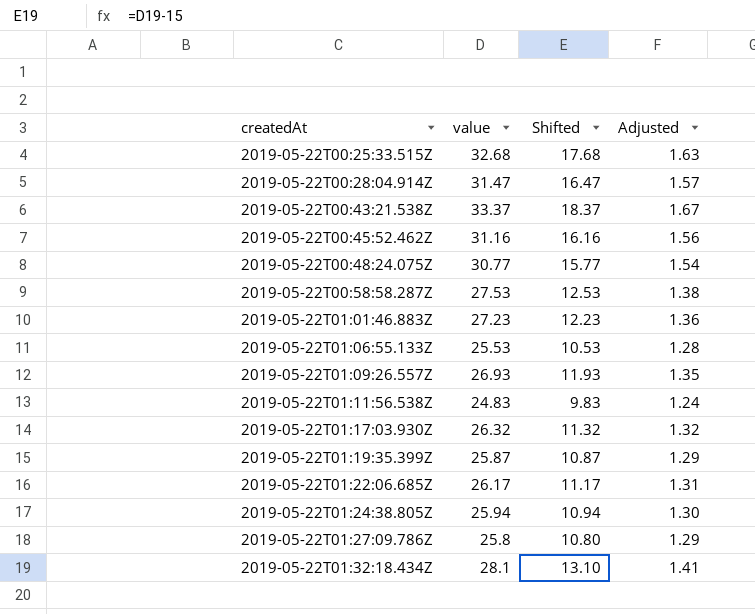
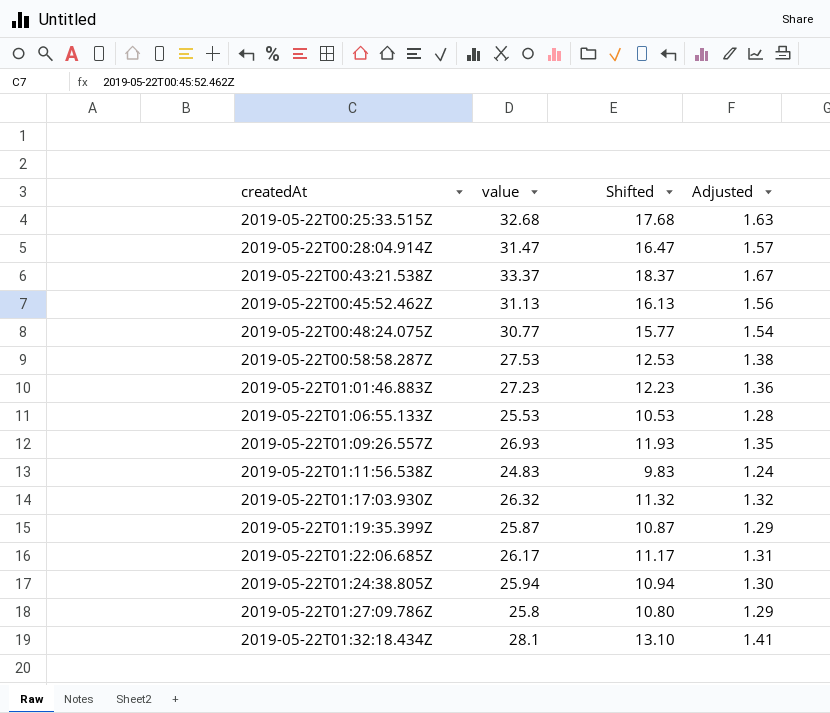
2019-05-22T00:45:52.462Z | value: 31.16 -> 31.13
2019-05-22T00:45:52.462Z | Shifted: 16.16 -> 16.13

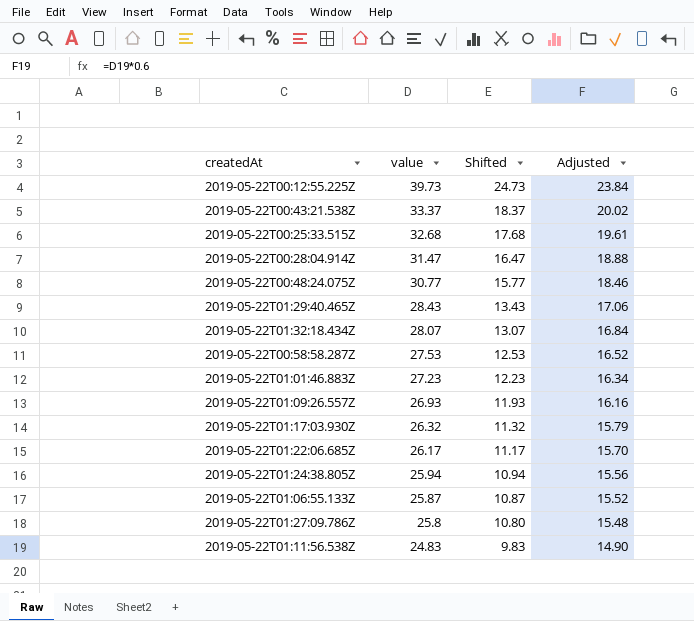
row order: createdAt ascending -> value descending
column Adjusted | formula: [value] * 0.05 -> [value] * 0.6
row 2019-05-22T00:45:52.462Z: 31.13 | 16.13 | 1.56 -> none
row 2019-05-22T01:19:35.399Z: 25.87 | 10.87 | 1.29 -> none
row 2019-05-22T00:12:55.225Z: none -> 39.73 | 24.73 | 23.84
row 2019-05-22T01:29:40.465Z: none -> 28.43 | 13.43 | 17.06
2019-05-22T01:32:18.434Z | value: 28.1 -> 28.07
2019-05-22T01:32:18.434Z | Shifted: 13.10 -> 13.07
2019-05-22T01:06:55.133Z | value: 25.53 -> 25.87
2019-05-22T01:06:55.133Z | Shifted: 10.53 -> 10.87

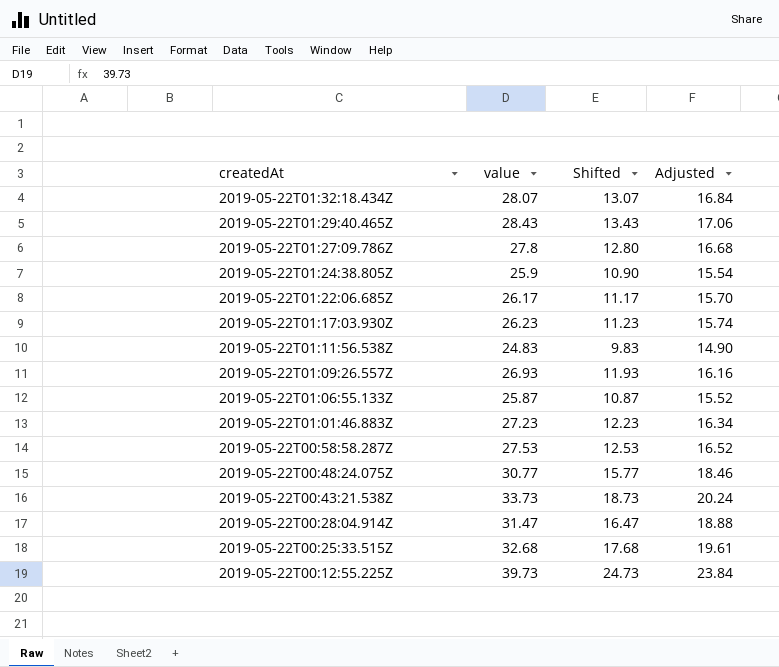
row order: value descending -> createdAt descending
2019-05-22T01:27:09.786Z | value: 25.8 -> 27.8
2019-05-22T01:27:09.786Z | Shifted: 10.80 -> 12.80
2019-05-22T01:27:09.786Z | Adjusted: 15.48 -> 16.68
2019-05-22T01:24:38.805Z | value: 25.94 -> 25.9
2019-05-22T01:24:38.805Z | Shifted: 10.94 -> 10.90
2019-05-22T01:24:38.805Z | Adjusted: 15.56 -> 15.54
2019-05-22T01:17:03.930Z | value: 26.32 -> 26.23
2019-05-22T01:17:03.930Z | Shifted: 11.32 -> 11.23
2019-05-22T01:17:03.930Z | Adjusted: 15.79 -> 15.74
2019-05-22T00:43:21.538Z | value: 33.37 -> 33.73
2019-05-22T00:43:21.538Z | Shifted: 18.37 -> 18.73
2019-05-22T00:43:21.538Z | Adjusted: 20.02 -> 20.24

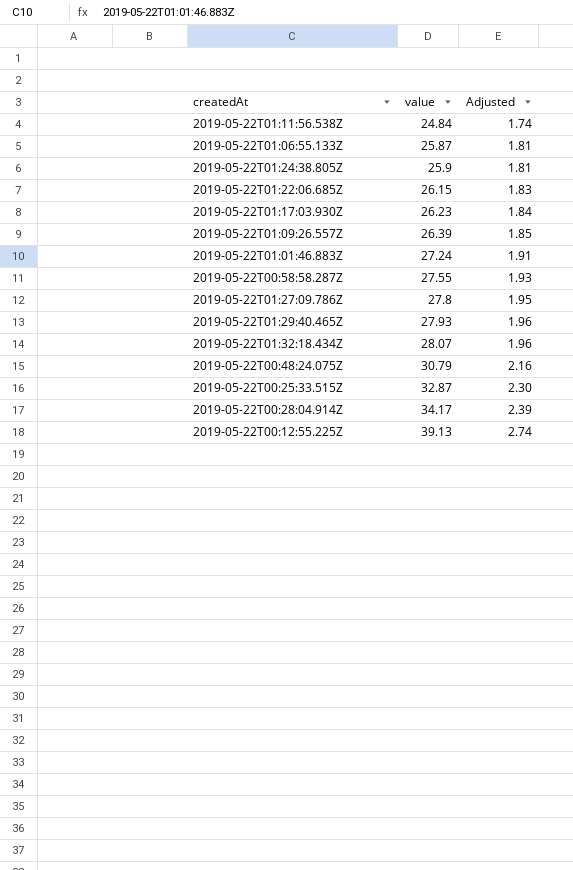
row order: createdAt descending -> value ascending
column Shifted | formula: [value] - 15 -> none
column Adjusted | formula: [value] * 0.6 -> [value] * 0.07
row 2019-05-22T00:43:21.538Z: 33.73 | 18.73 | 20.24 -> none
2019-05-22T01:11:56.538Z | value: 24.83 -> 24.84
2019-05-22T01:22:06.685Z | value: 26.17 -> 26.15
2019-05-22T01:09:26.557Z | value: 26.93 -> 26.39
2019-05-22T01:01:46.883Z | value: 27.23 -> 27.24
2019-05-22T00:58:58.287Z | value: 27.53 -> 27.55
2019-05-22T01:29:40.465Z | value: 28.43 -> 27.93
2019-05-22T00:48:24.075Z | value: 30.77 -> 30.79
2019-05-22T00:25:33.515Z | value: 32.68 -> 32.87
2019-05-22T00:28:04.914Z | value: 31.47 -> 34.17
2019-05-22T00:12:55.225Z | value: 39.73 -> 39.13

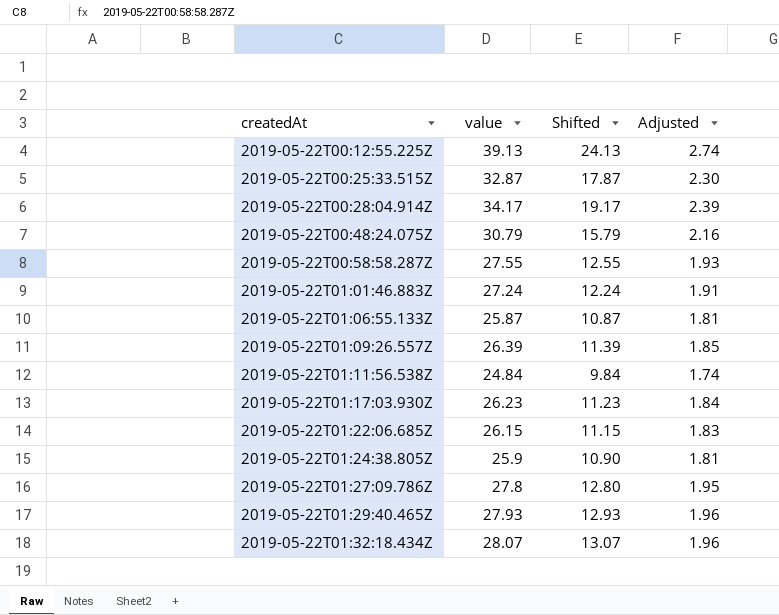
row order: value ascending -> createdAt ascending
column Shifted | formula: none -> [value] - 15

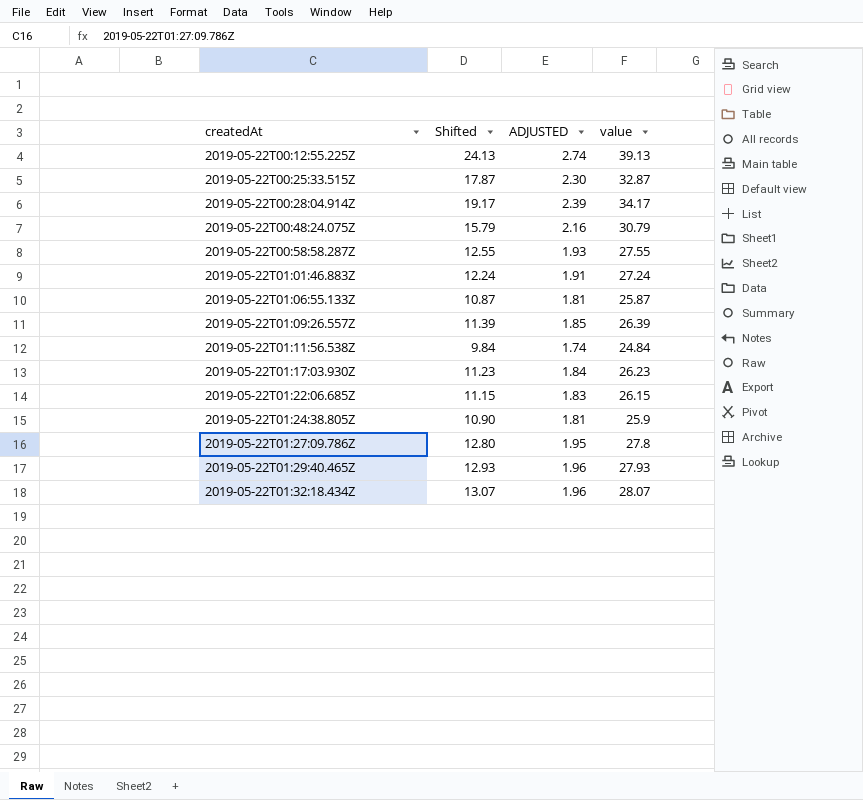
column name: Adjusted -> ADJUSTED
column value | position: 2 -> 4

